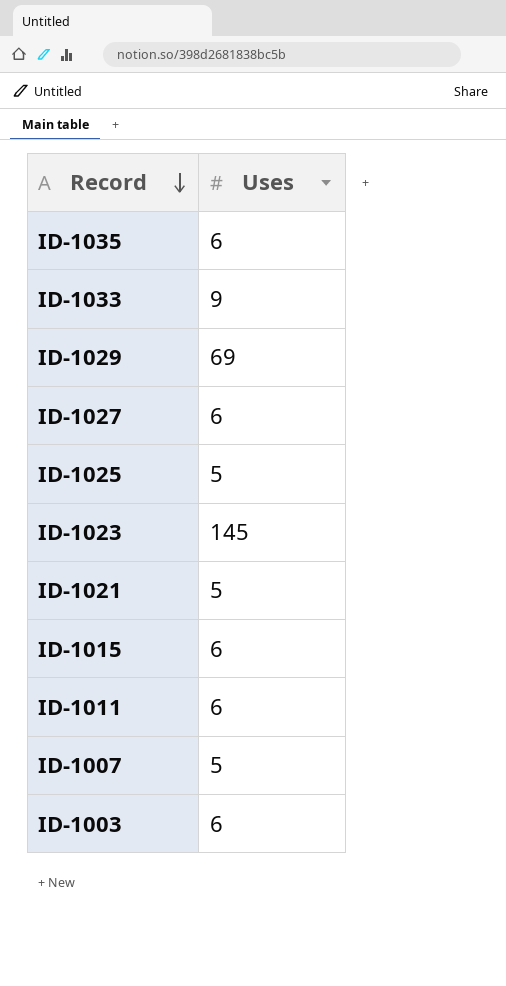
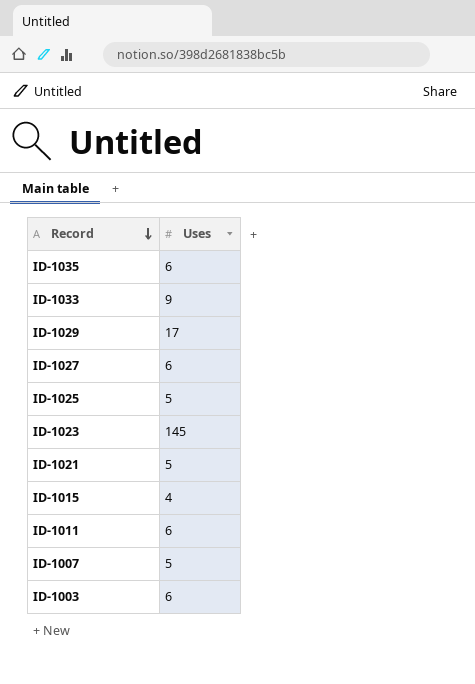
ID-1029 | Uses: 69 -> 17
ID-1015 | Uses: 6 -> 4

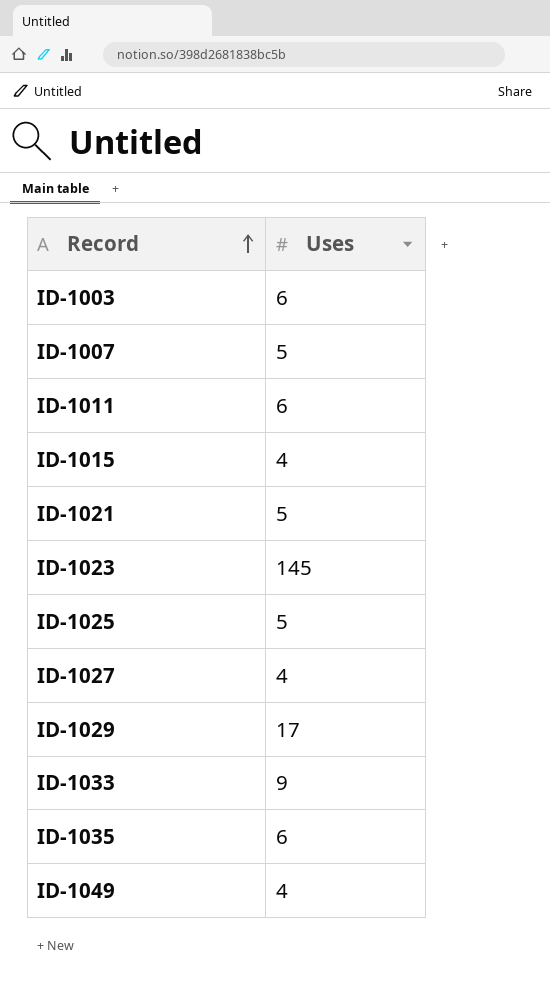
row order: Record descending -> Record ascending
ID-1027 | Uses: 6 -> 4
row ID-1049: none -> 4

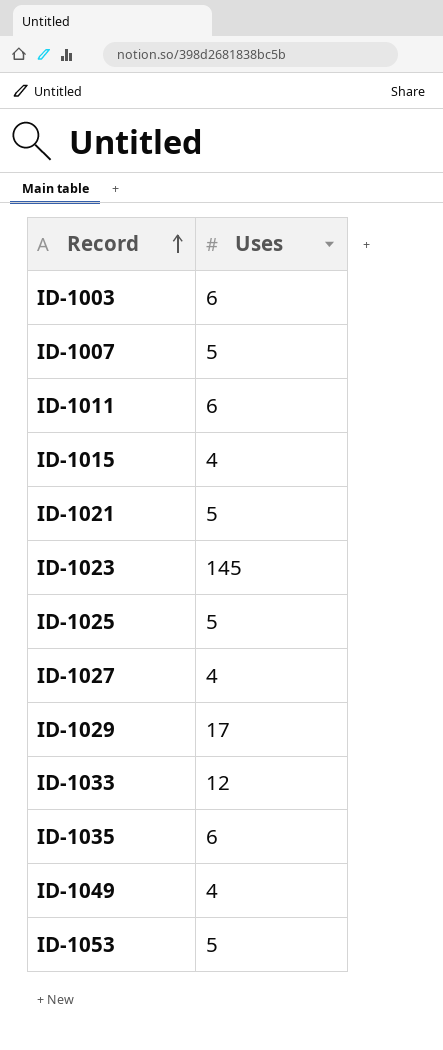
ID-1033 | Uses: 9 -> 12
row ID-1053: none -> 5

